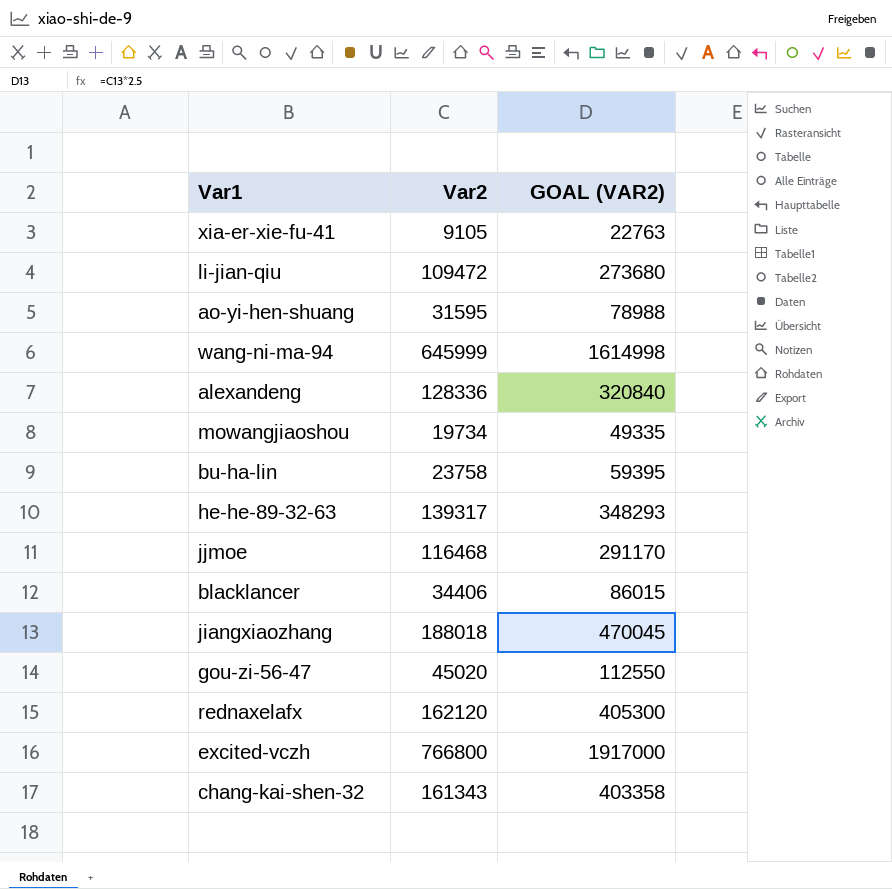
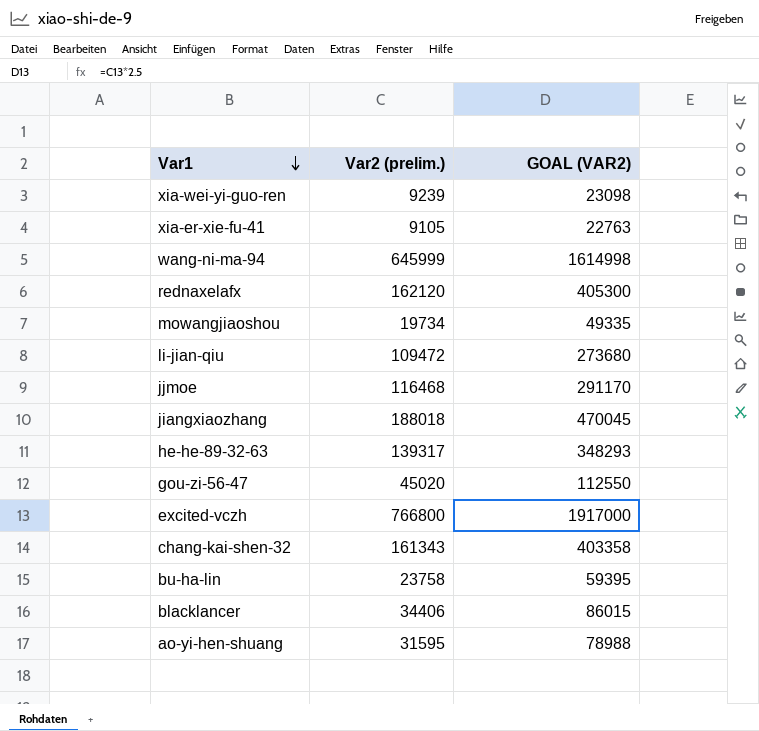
row order: none -> Var1 descending
column name: Var2 -> Var2 (prelim.)
row alexandeng: 128336 | 320840 -> none
row xia-wei-yi-guo-ren: none -> 9239 | 23098

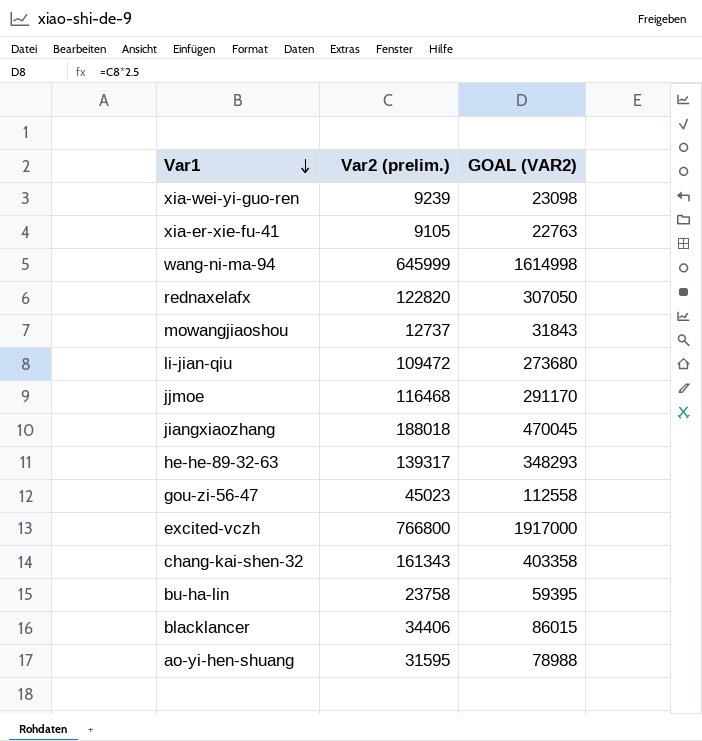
rednaxelafx | Var2 (prelim.): 162120 -> 122820
rednaxelafx | GOAL (VAR2): 405300 -> 307050
mowangjiaoshou | Var2 (prelim.): 19734 -> 12737
mowangjiaoshou | GOAL (VAR2): 49335 -> 31843
gou-zi-56-47 | Var2 (prelim.): 45020 -> 45023
gou-zi-56-47 | GOAL (VAR2): 112550 -> 112558

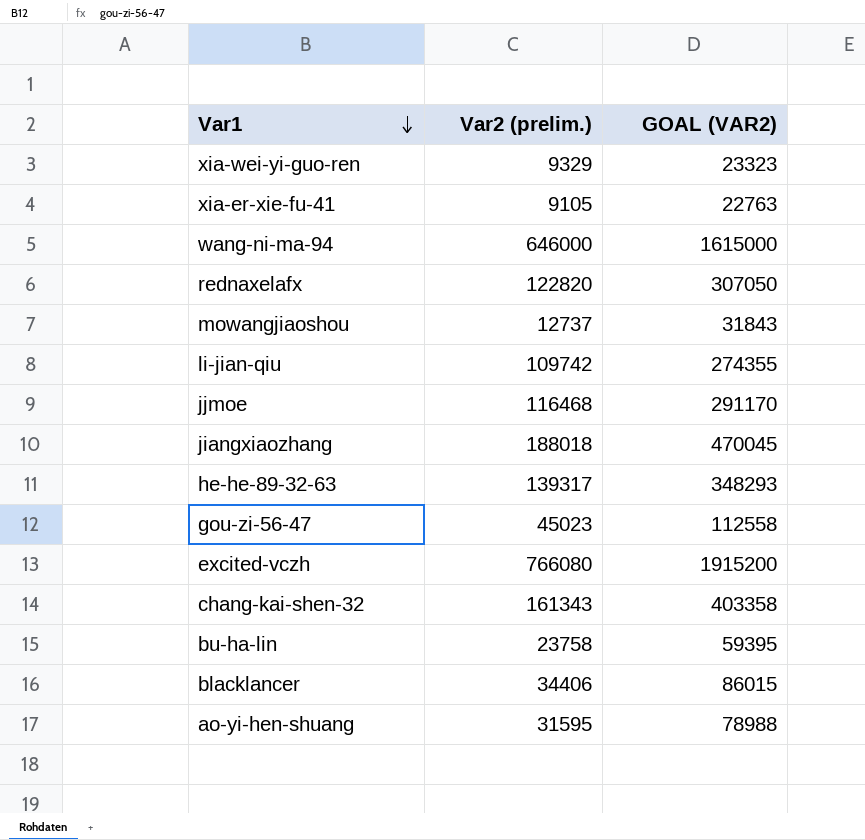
xia-wei-yi-guo-ren | Var2 (prelim.): 9239 -> 9329
xia-wei-yi-guo-ren | GOAL (VAR2): 23098 -> 23323
wang-ni-ma-94 | Var2 (prelim.): 645999 -> 646000
wang-ni-ma-94 | GOAL (VAR2): 1614998 -> 1615000
li-jian-qiu | Var2 (prelim.): 109472 -> 109742
li-jian-qiu | GOAL (VAR2): 273680 -> 274355
excited-vczh | Var2 (prelim.): 766800 -> 766080
excited-vczh | GOAL (VAR2): 1917000 -> 1915200

